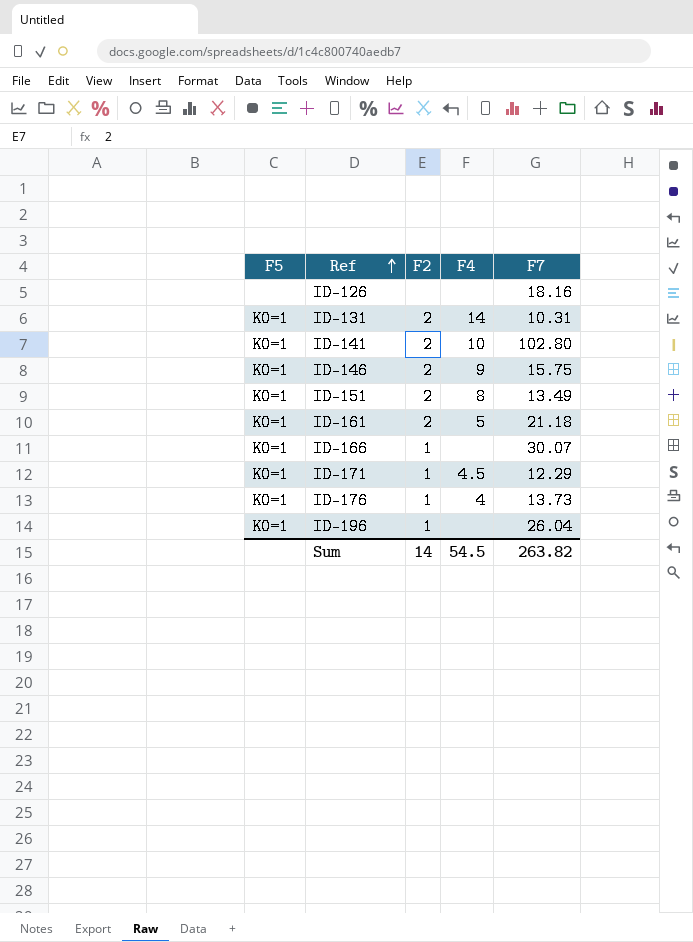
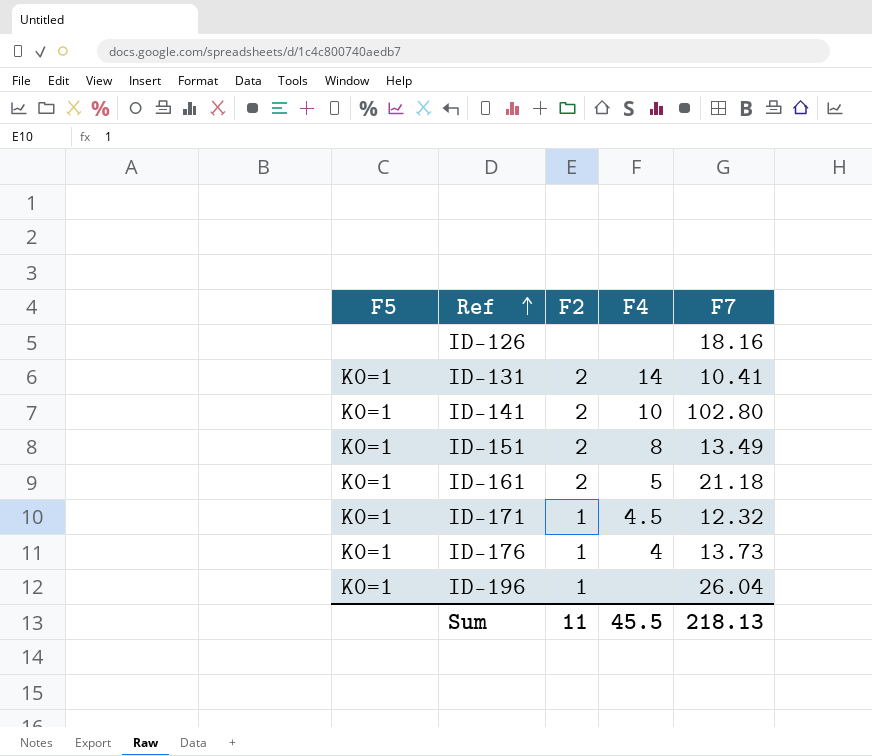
row ID-146: K0=1 | 2 | 9 | 15.75 -> none
row ID-166: K0=1 | 1 | none | 30.07 -> none
ID-131 | F7: 10.31 -> 10.41
ID-171 | F7: 12.29 -> 12.32
Sum | F2: 14 -> 11
Sum | F4: 54.5 -> 45.5
Sum | F7: 263.82 -> 218.13

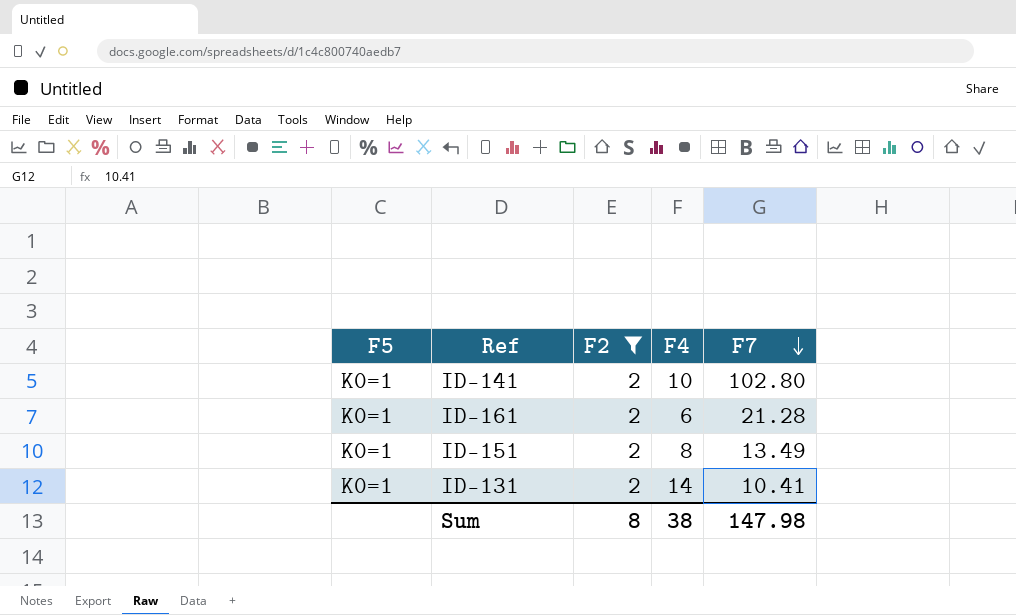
filter: none -> F2 = 2
row order: Ref ascending -> F7 descending
ID-161 | F4: 5 -> 6
ID-161 | F7: 21.18 -> 21.28
Sum | F2: 11 -> 8
Sum | F4: 45.5 -> 38
Sum | F7: 218.13 -> 147.98

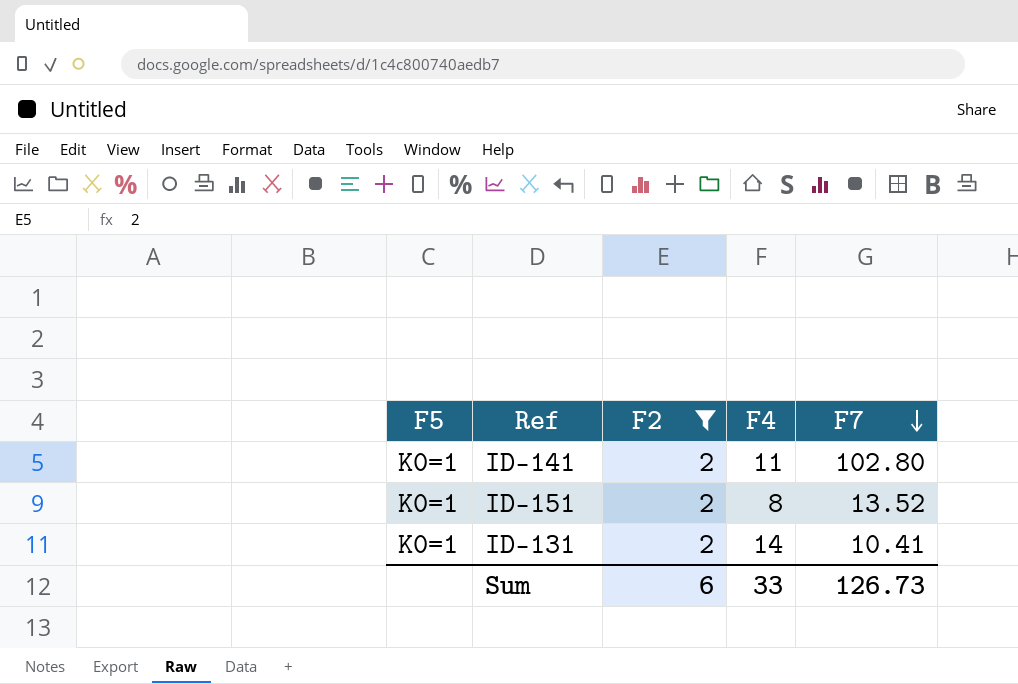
row ID-161: K0=1 | 2 | 6 | 21.28 -> none
ID-141 | F4: 10 -> 11
ID-151 | F7: 13.49 -> 13.52
Sum | F2: 8 -> 6
Sum | F4: 38 -> 33
Sum | F7: 147.98 -> 126.73

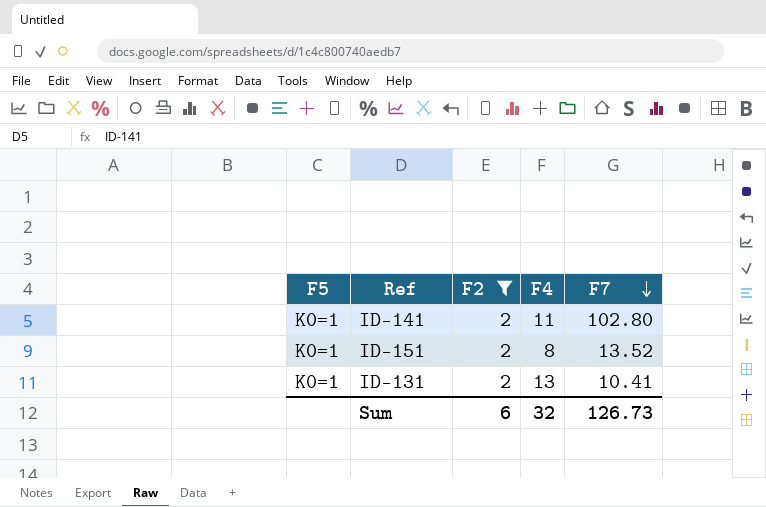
ID-131 | F4: 14 -> 13
Sum | F4: 33 -> 32

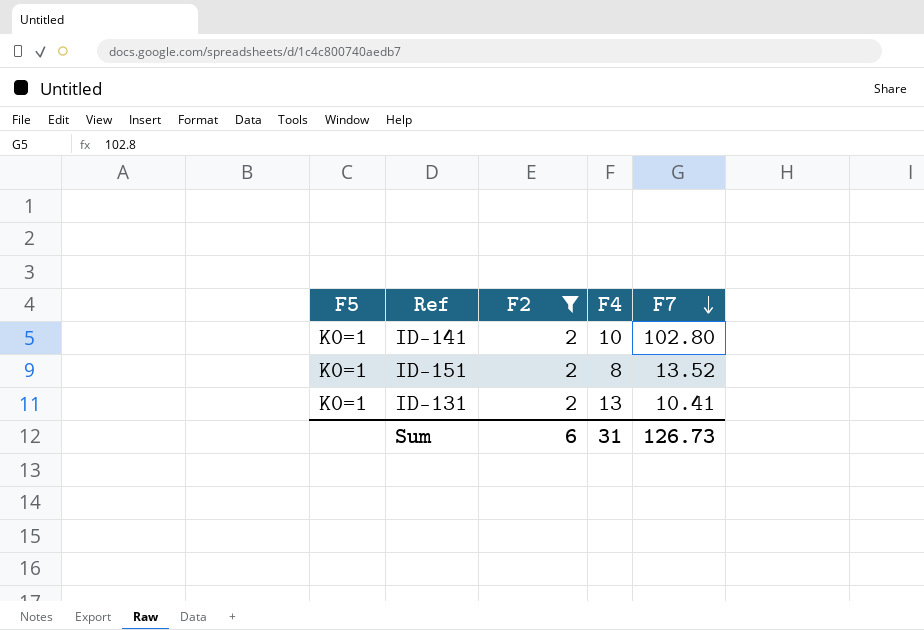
ID-141 | F4: 11 -> 10
Sum | F4: 32 -> 31

